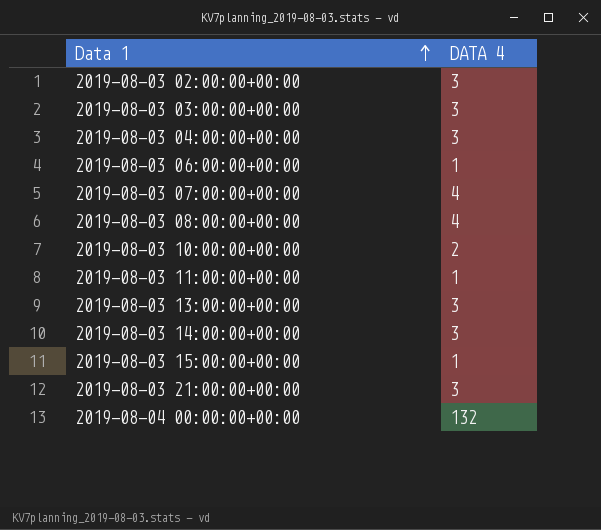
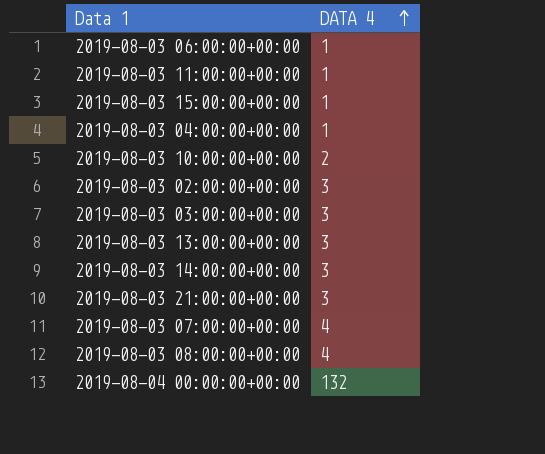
row order: Data 1 ascending -> DATA 4 ascending
2019-08-03 04:00:00+00:00 | DATA 4: 3 -> 1

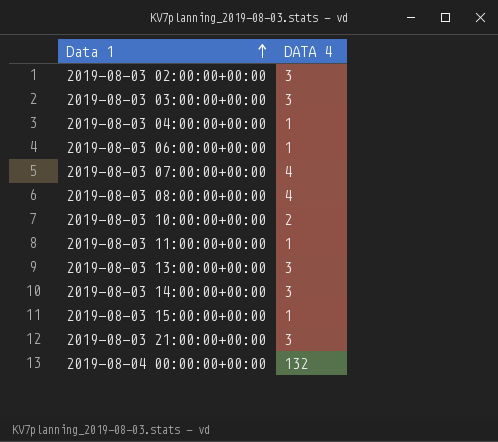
row order: DATA 4 ascending -> Data 1 ascending

